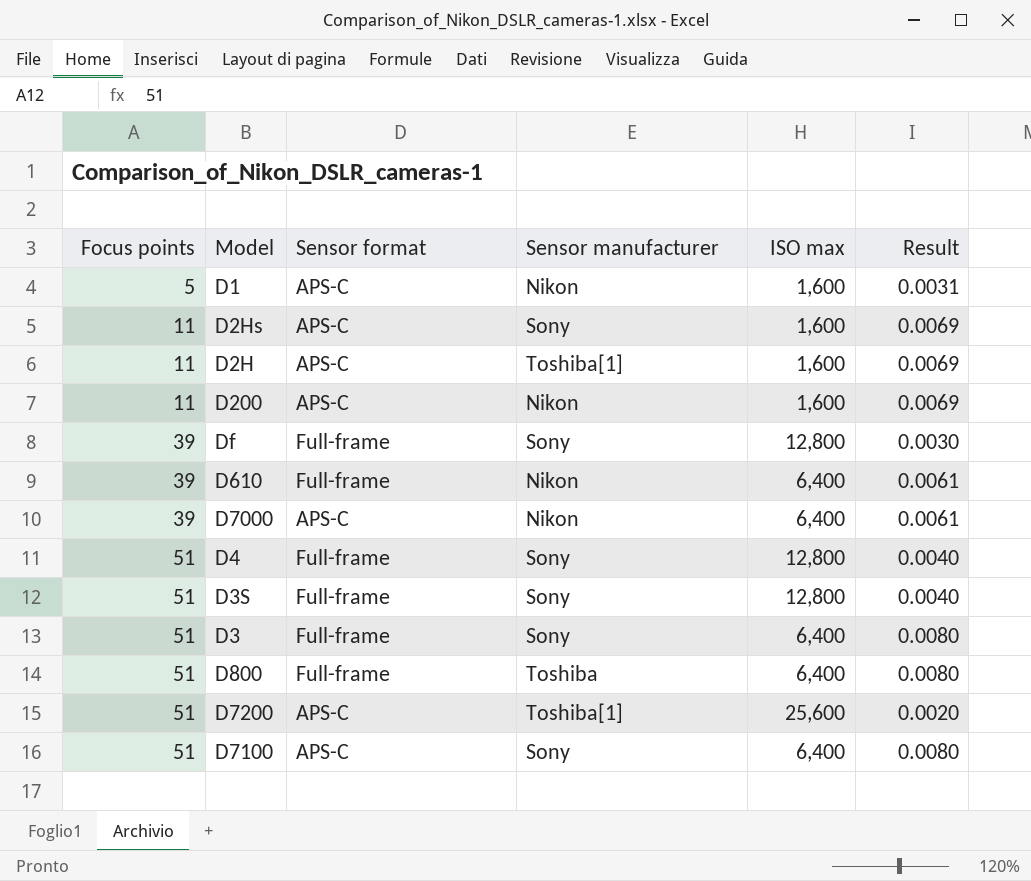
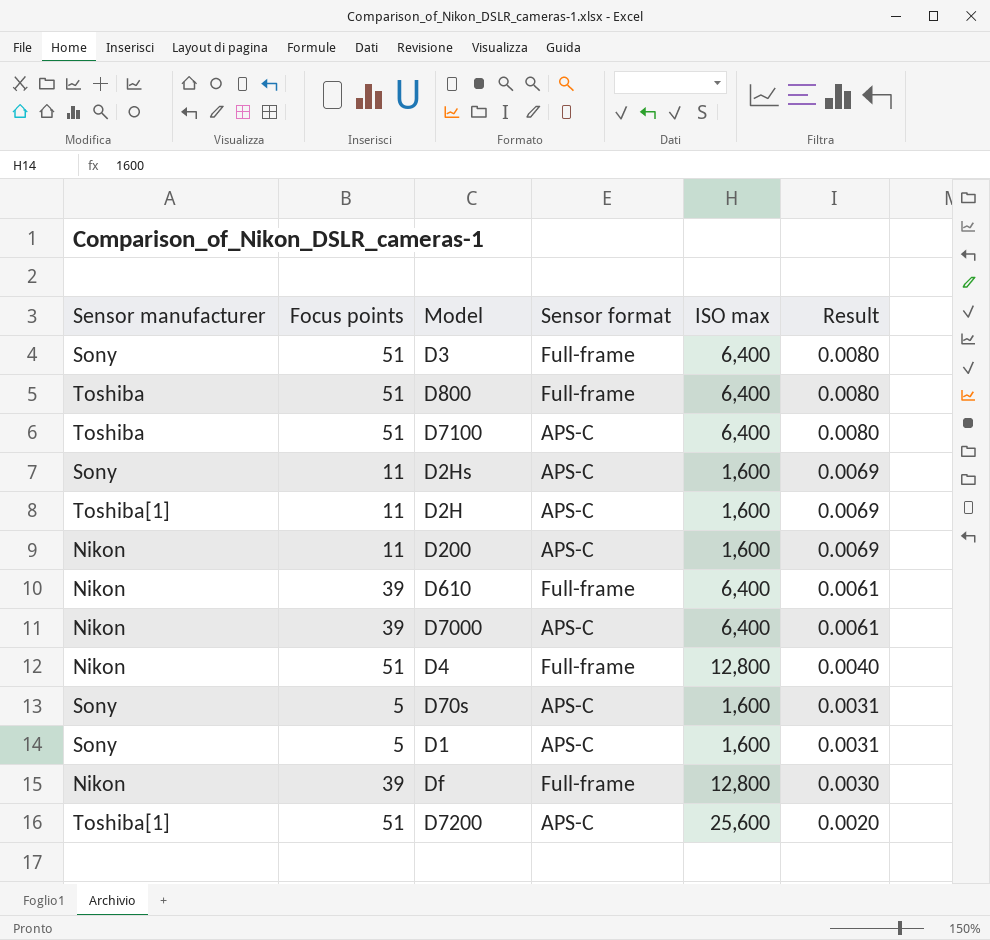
row order: Focus points ascending -> Result descending
column Sensor manufacturer | position: 4 -> 1
row D3S: 51 | Full-frame | Sony | 12,800 | 0.0040 -> none
D7100 | Sensor manufacturer: Sony -> Toshiba
D4 | Sensor manufacturer: Sony -> Nikon
row D70s: none -> Sony | 5 | APS-C | 1,600 | 0.0031
D1 | Sensor manufacturer: Nikon -> Sony
Df | Sensor manufacturer: Sony -> Nikon

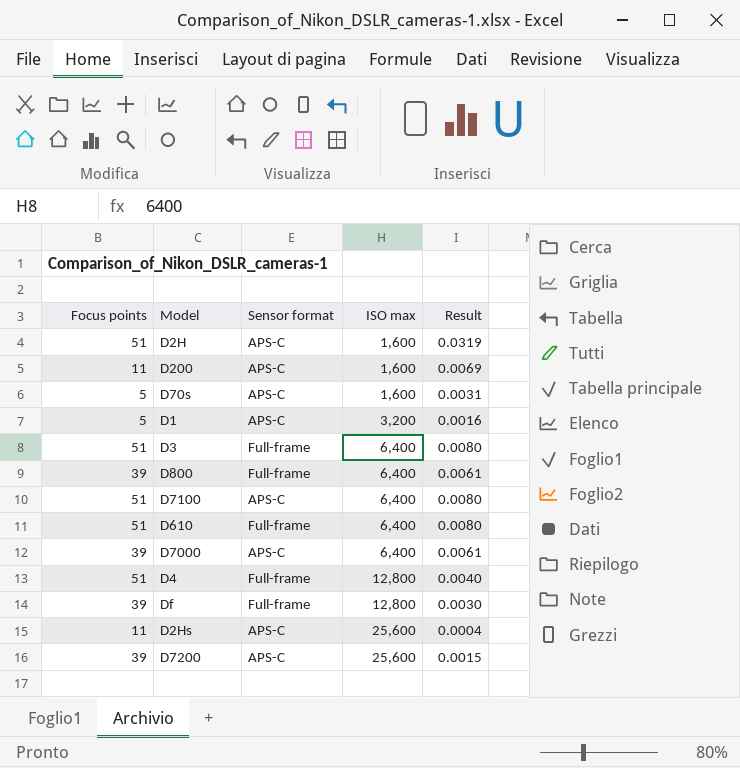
row order: Result descending -> ISO max ascending
column Sensor manufacturer | position: 1 -> none
D2H | Focus points: 11 -> 51
D2H | Result: 0.0069 -> 0.0319
D1 | ISO max: 1,600 -> 3,200
D1 | Result: 0.0031 -> 0.0016
D800 | Focus points: 51 -> 39
D800 | Result: 0.0080 -> 0.0061
D610 | Focus points: 39 -> 51
D610 | Result: 0.0061 -> 0.0080
D2Hs | ISO max: 1,600 -> 25,600
D2Hs | Result: 0.0069 -> 0.0004
D7200 | Focus points: 51 -> 39
D7200 | Result: 0.0020 -> 0.0015

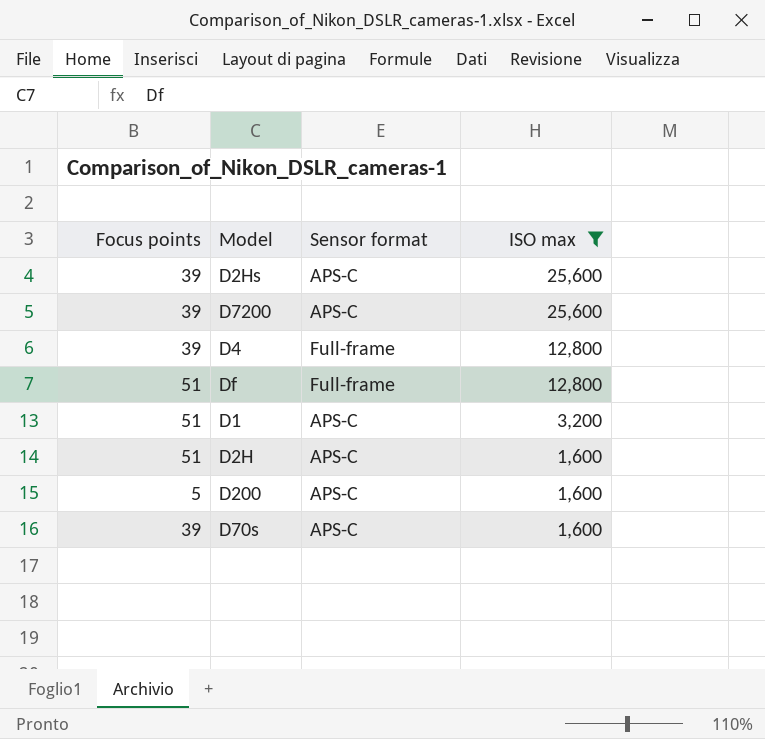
filter: none -> ISO max != 6,400
row order: ISO max ascending -> ISO max descending
column Result | formula: [Focus points] / [ISO max] -> none
D2Hs | Focus points: 11 -> 39
D4 | Focus points: 51 -> 39
Df | Focus points: 39 -> 51
D1 | Focus points: 5 -> 51
D200 | Focus points: 11 -> 5
D70s | Focus points: 5 -> 39

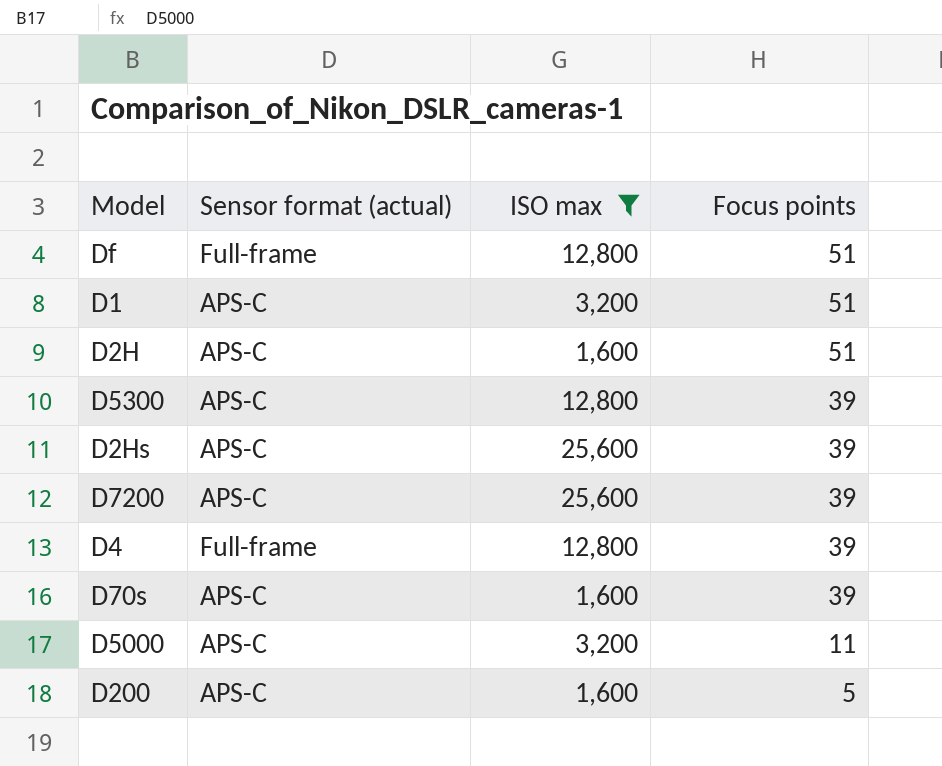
row order: ISO max descending -> Focus points descending
column name: Sensor format -> Sensor format (actual)
column Focus points | position: 1 -> 4
row D5300: none -> APS-C | 12,800 | 39
row D5000: none -> APS-C | 3,200 | 11

